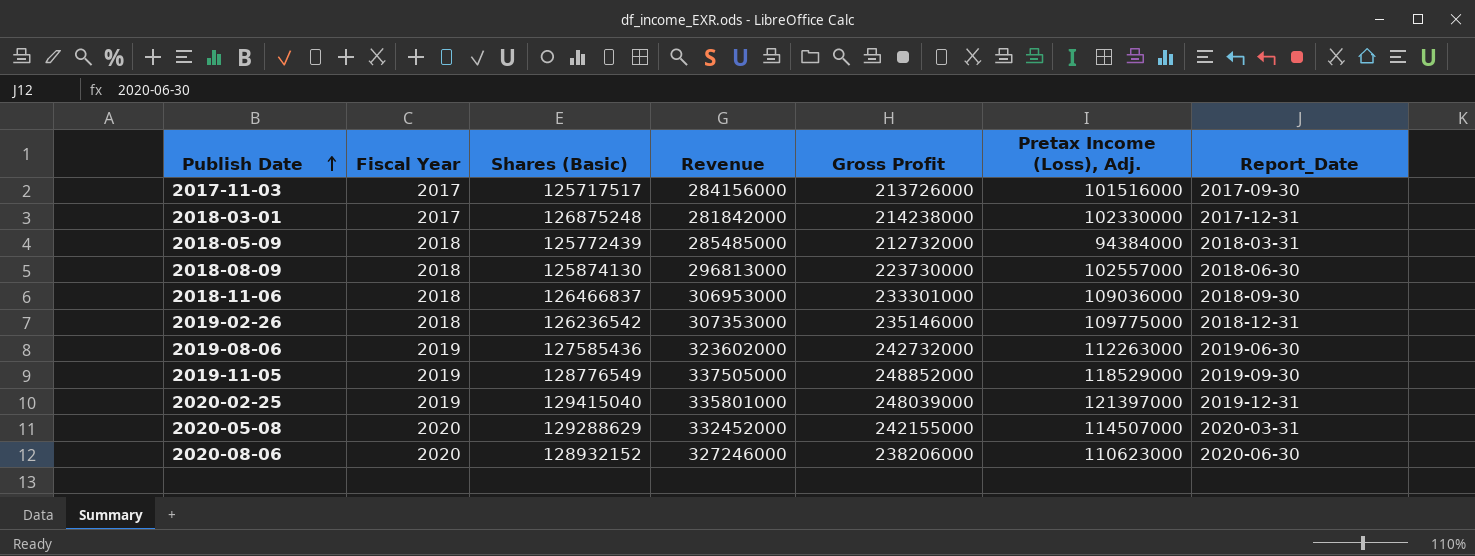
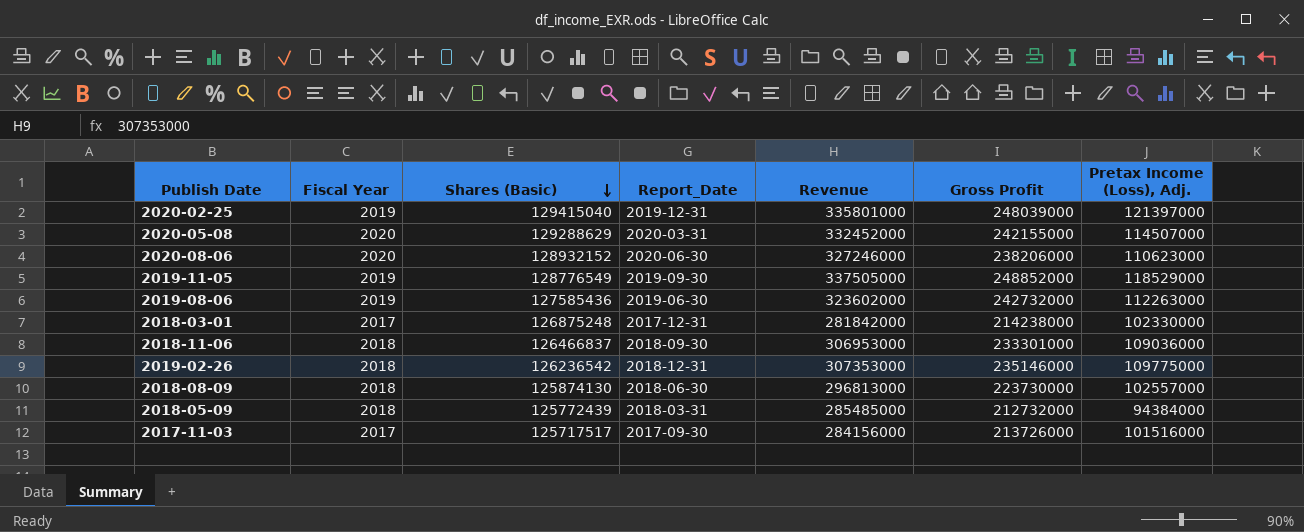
row order: Publish Date ascending -> Shares (Basic) descending
column Report_Date | position: 7 -> 4

